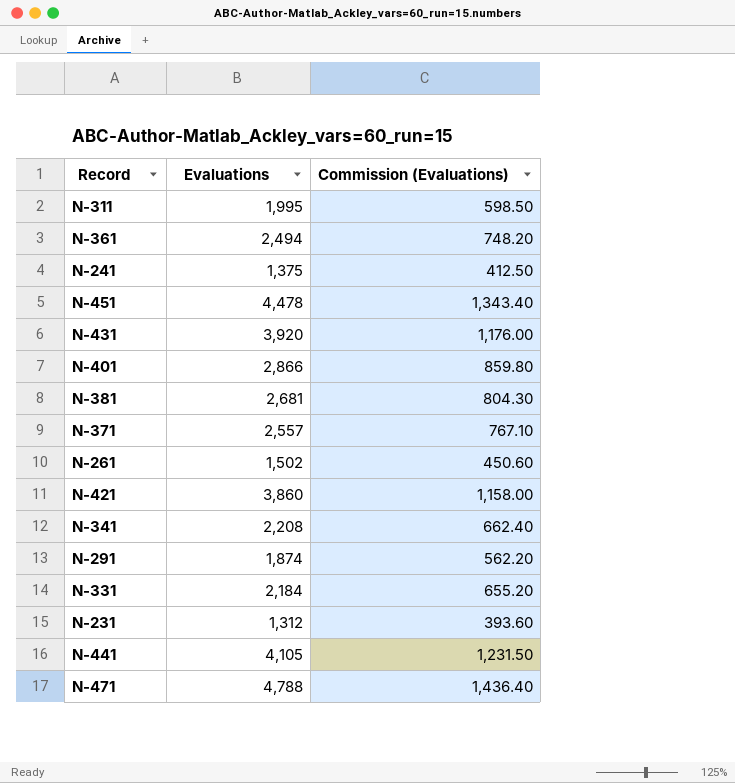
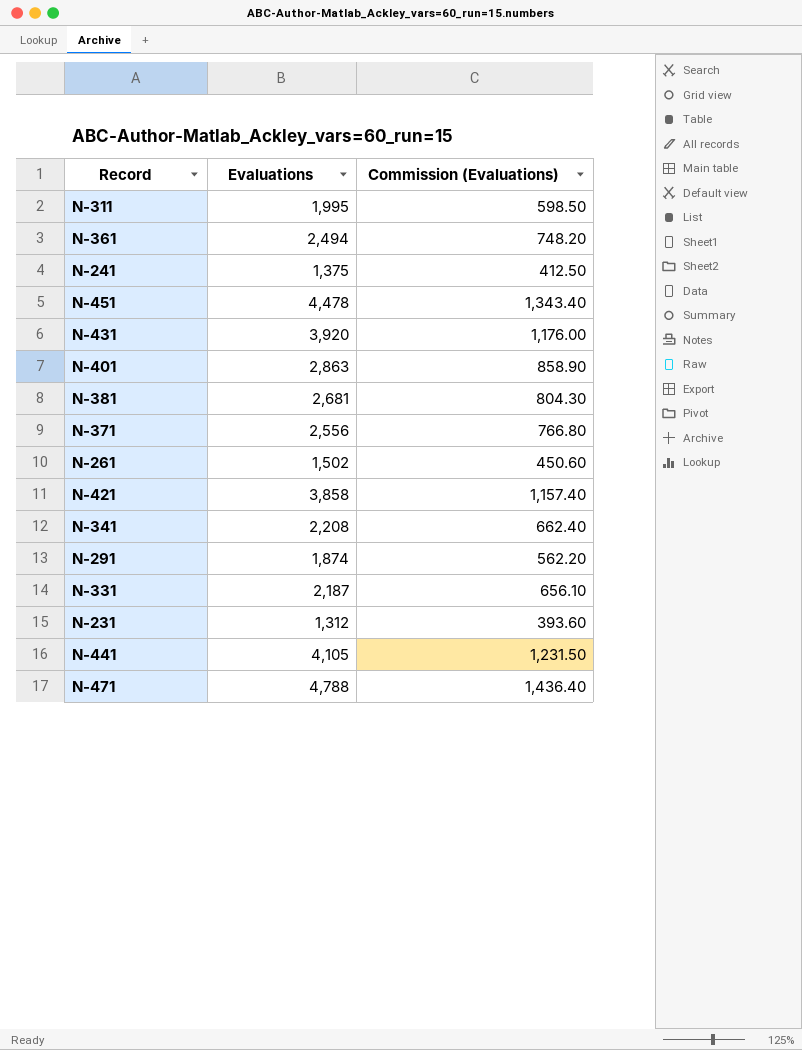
N-401 | Evaluations: 2,866 -> 2,863
N-401 | Commission (Evaluations): 859.80 -> 858.90
N-371 | Evaluations: 2,557 -> 2,556
N-371 | Commission (Evaluations): 767.10 -> 766.80
N-421 | Evaluations: 3,860 -> 3,858
N-421 | Commission (Evaluations): 1,158.00 -> 1,157.40
N-331 | Evaluations: 2,184 -> 2,187
N-331 | Commission (Evaluations): 655.20 -> 656.10

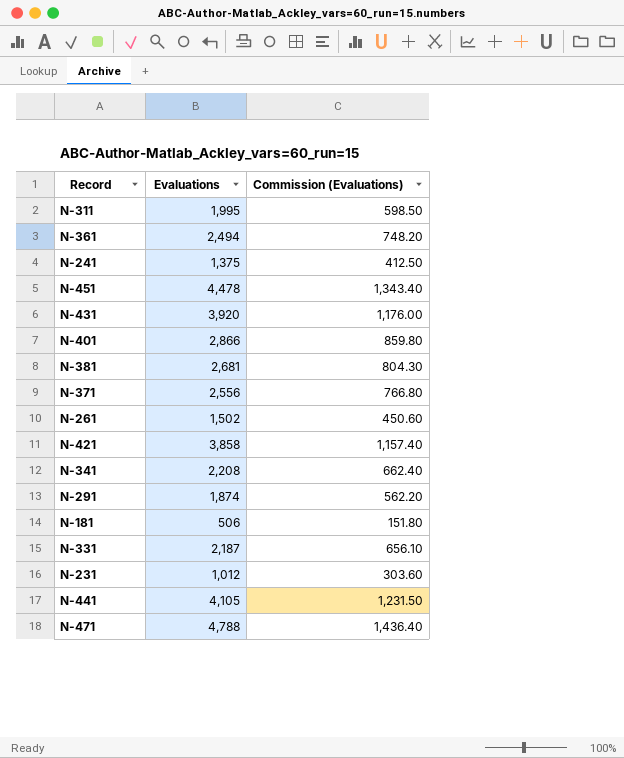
N-401 | Evaluations: 2,863 -> 2,866
N-401 | Commission (Evaluations): 858.90 -> 859.80
row N-181: none -> 506 | 151.80
N-231 | Evaluations: 1,312 -> 1,012
N-231 | Commission (Evaluations): 393.60 -> 303.60

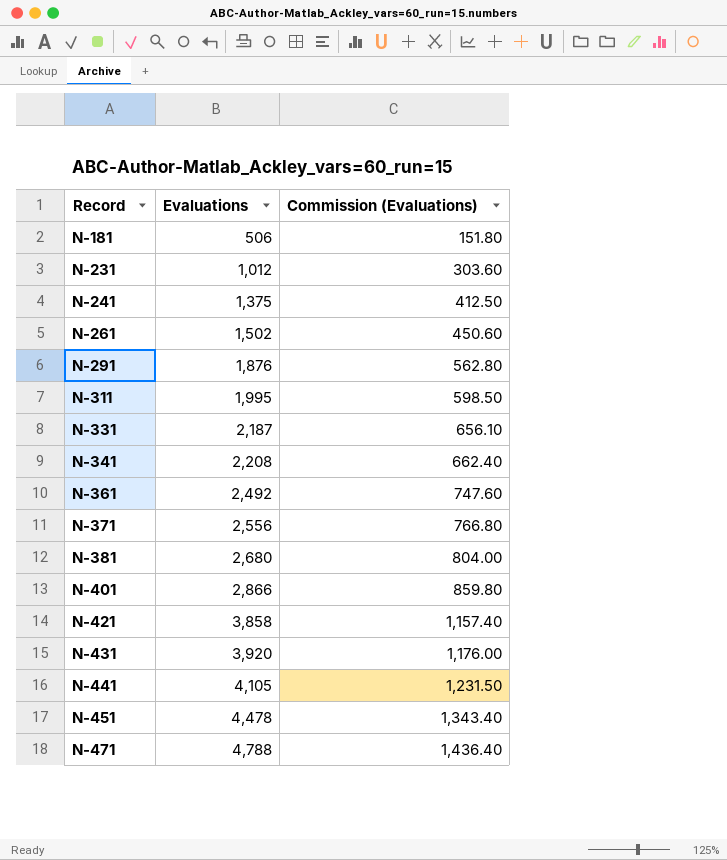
row order: none -> Record ascending
N-291 | Evaluations: 1,874 -> 1,876
N-291 | Commission (Evaluations): 562.20 -> 562.80
N-361 | Evaluations: 2,494 -> 2,492
N-361 | Commission (Evaluations): 748.20 -> 747.60
N-381 | Evaluations: 2,681 -> 2,680
N-381 | Commission (Evaluations): 804.30 -> 804.00

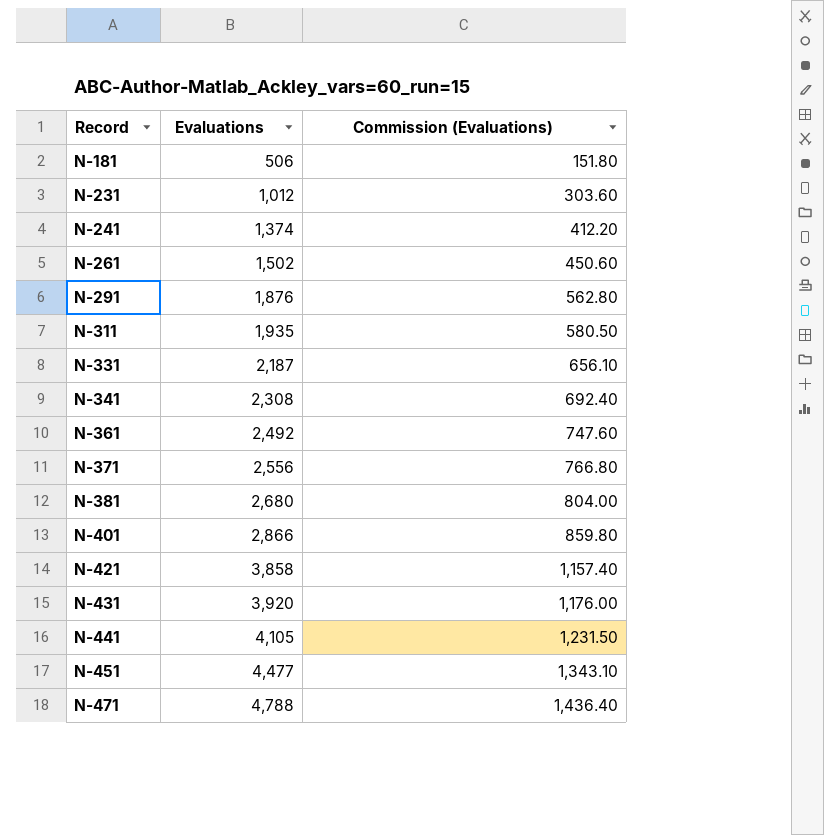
N-241 | Evaluations: 1,375 -> 1,374
N-241 | Commission (Evaluations): 412.50 -> 412.20
N-311 | Evaluations: 1,995 -> 1,935
N-311 | Commission (Evaluations): 598.50 -> 580.50
N-341 | Evaluations: 2,208 -> 2,308
N-341 | Commission (Evaluations): 662.40 -> 692.40
N-451 | Evaluations: 4,478 -> 4,477
N-451 | Commission (Evaluations): 1,343.40 -> 1,343.10

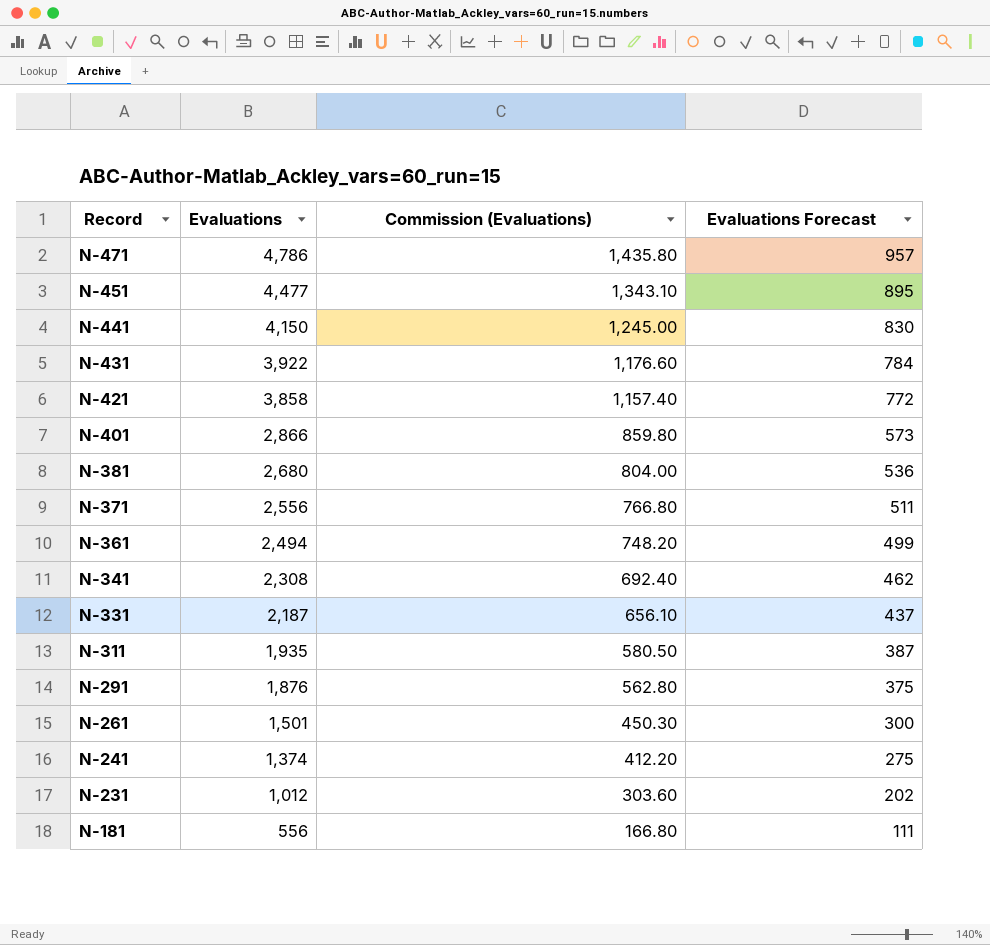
row order: Record ascending -> Record descending
column Evaluations Forecast | formula: none -> [Evaluations] * 0.2
N-471 | Evaluations: 4,788 -> 4,786
N-471 | Commission (Evaluations): 1,436.40 -> 1,435.80
N-441 | Evaluations: 4,105 -> 4,150
N-441 | Commission (Evaluations): 1,231.50 -> 1,245.00
N-431 | Evaluations: 3,920 -> 3,922
N-431 | Commission (Evaluations): 1,176.00 -> 1,176.60
N-361 | Evaluations: 2,492 -> 2,494
N-361 | Commission (Evaluations): 747.60 -> 748.20
N-261 | Evaluations: 1,502 -> 1,501
N-261 | Commission (Evaluations): 450.60 -> 450.30
N-181 | Evaluations: 506 -> 556
N-181 | Commission (Evaluations): 151.80 -> 166.80

